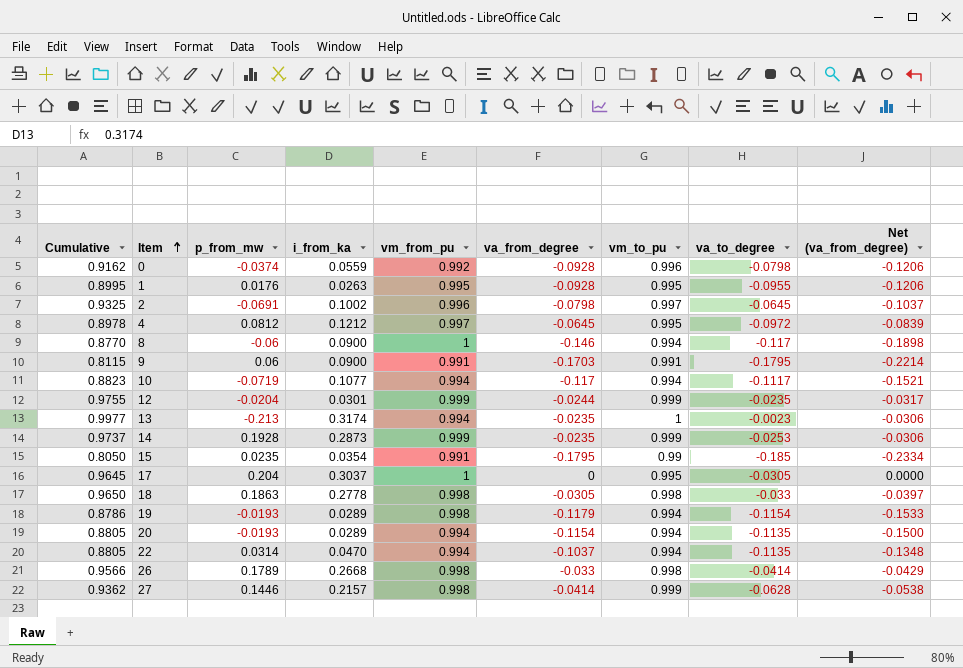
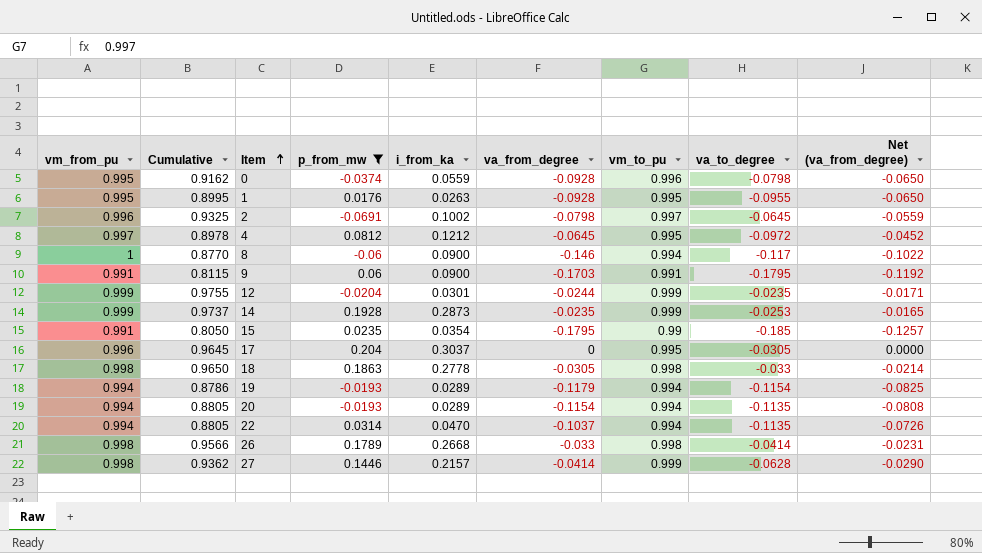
filter: none -> p_from_mw >= -0.0691
column vm_from_pu | position: 5 -> 1
column Net (va_from_degree) | formula: [va_from_degree] * 1.3 -> [va_from_degree] * 0.7
0 | vm_from_pu: 0.992 -> 0.995
17 | vm_from_pu: 1 -> 0.996
19 | vm_from_pu: 0.998 -> 0.994

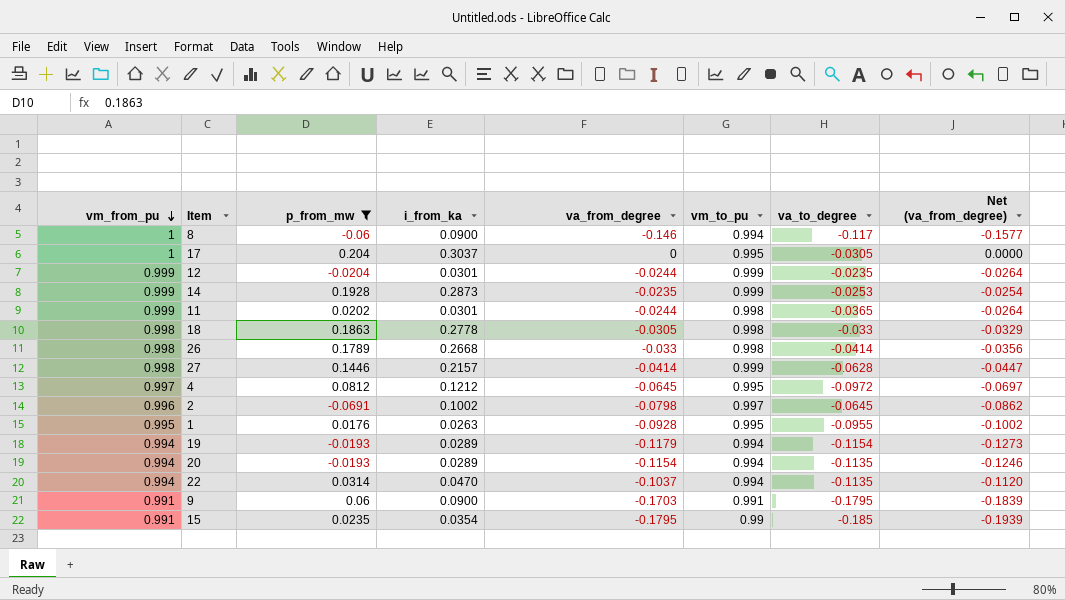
row order: Item ascending -> vm_from_pu descending
column Cumulative | formula: [vm_to_pu] + [va_to_degree] -> none
column Net (va_from_degree) | formula: [va_from_degree] * 0.7 -> [va_from_degree] * 1.08
row 0: 0.995 | 0.9162 | -0.0374 | 0.0559 | -0.0928 | 0.996 | -0.0798 | -0.0650 -> none
17 | vm_from_pu: 0.996 -> 1
row 11: none -> 0.999 | 0.0202 | 0.0301 | -0.0244 | 0.998 | -0.0365 | -0.0264

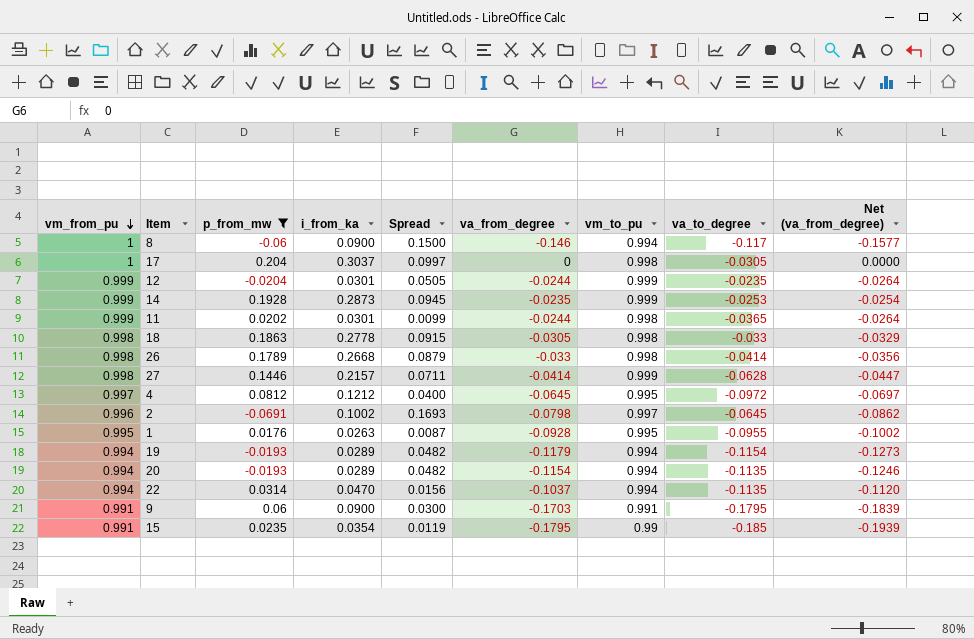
column Spread | formula: none -> [i_from_ka] - [p_from_mw]
17 | vm_to_pu: 0.995 -> 0.998

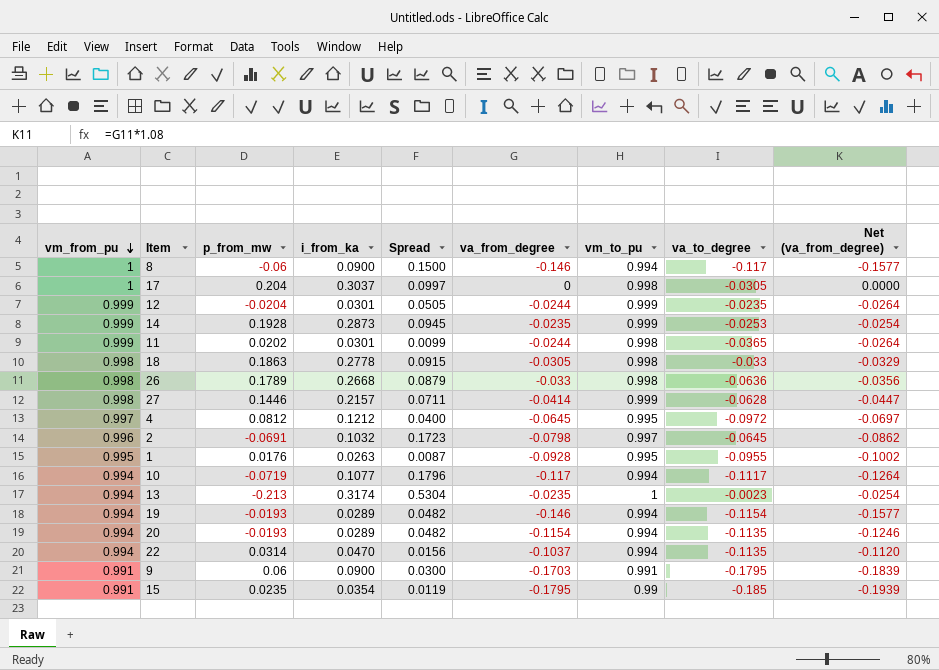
filter: p_from_mw >= -0.0691 -> none
26 | va_to_degree: -0.0414 -> -0.0636
2 | i_from_ka: 0.1002 -> 0.1032
2 | Spread: 0.1693 -> 0.1723
19 | va_from_degree: -0.1179 -> -0.146
19 | Net (va_from_degree): -0.1273 -> -0.1577

